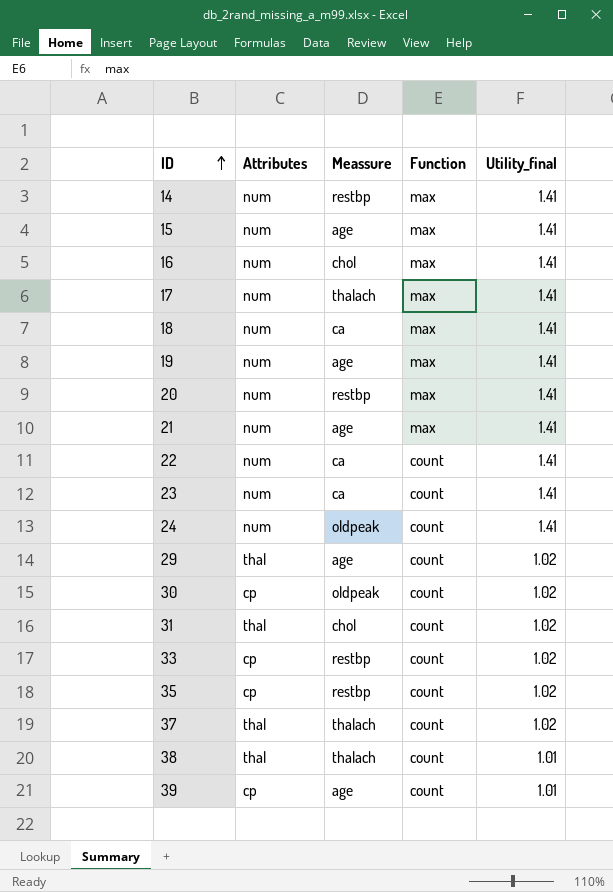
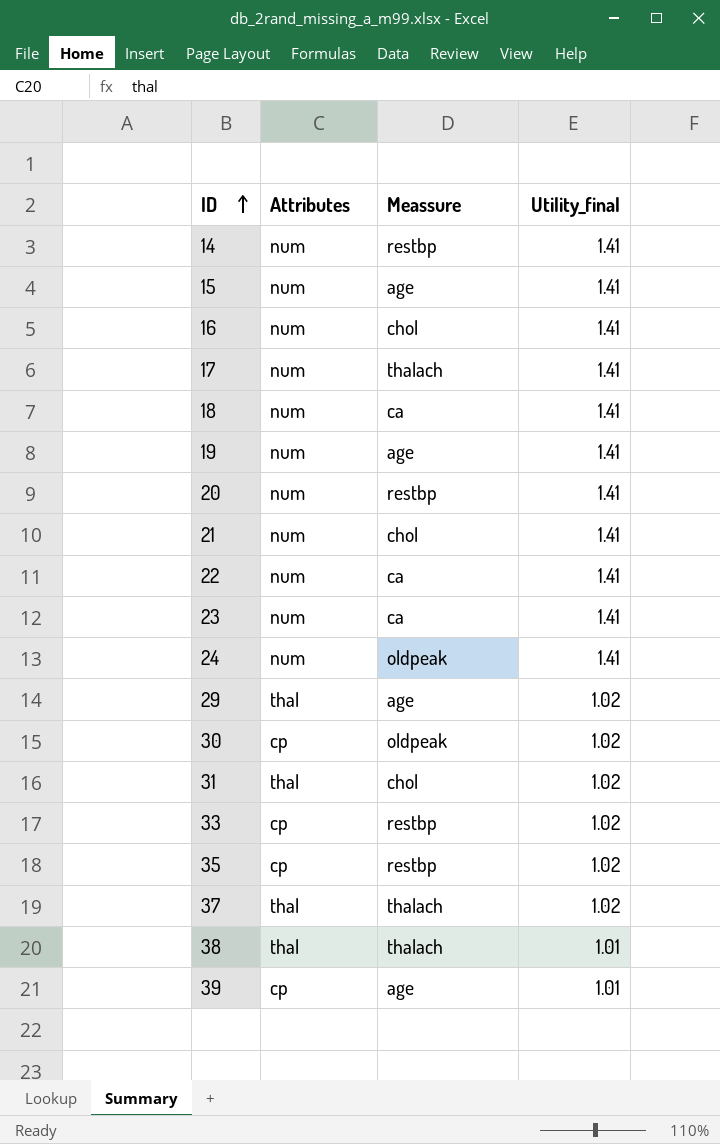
column Function | position: 4 -> none
21 | Meassure: age -> chol

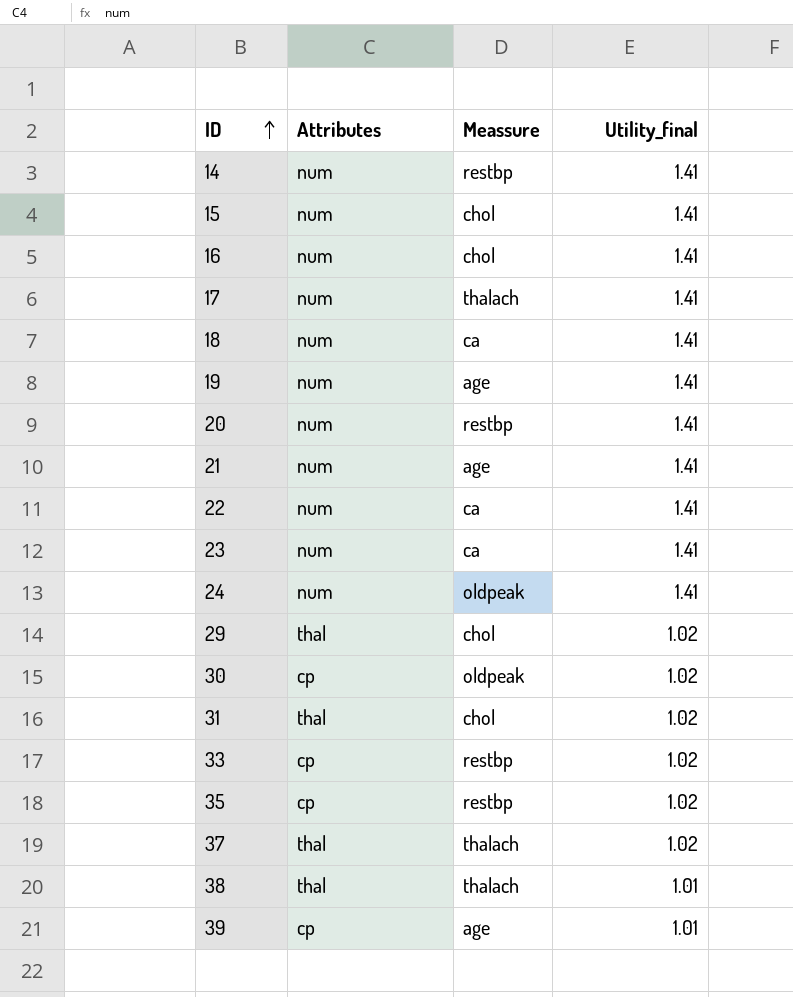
15 | Meassure: age -> chol
21 | Meassure: chol -> age
29 | Meassure: age -> chol

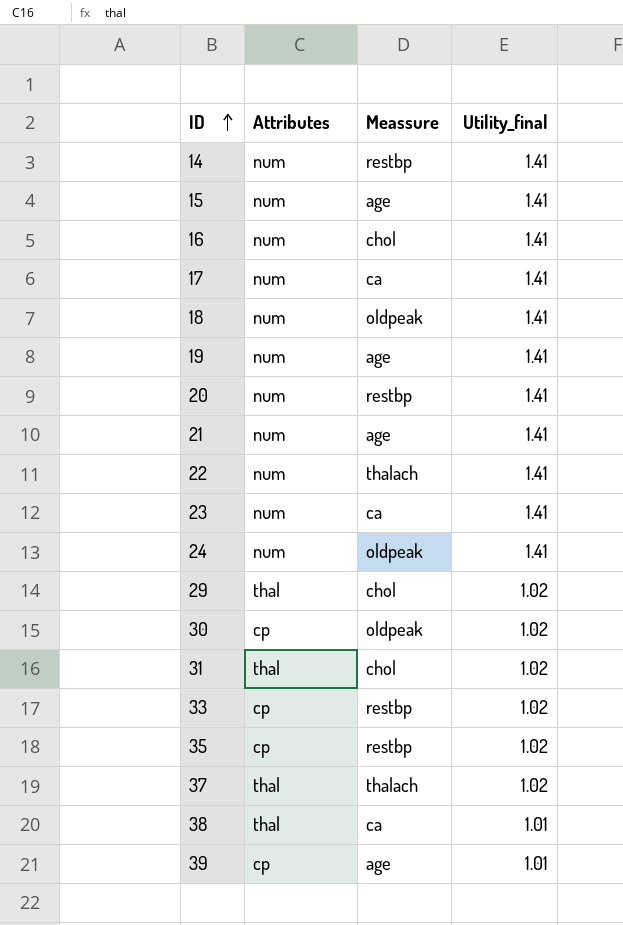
15 | Meassure: chol -> age
17 | Meassure: thalach -> ca
18 | Meassure: ca -> oldpeak
22 | Meassure: ca -> thalach
38 | Meassure: thalach -> ca

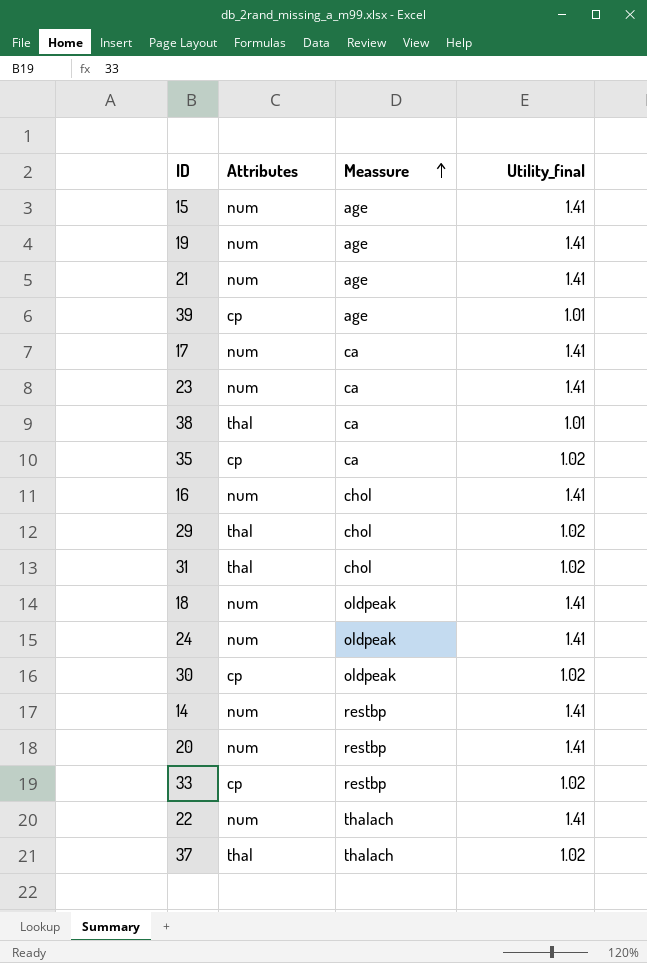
row order: ID ascending -> Meassure ascending
35 | Meassure: restbp -> ca

